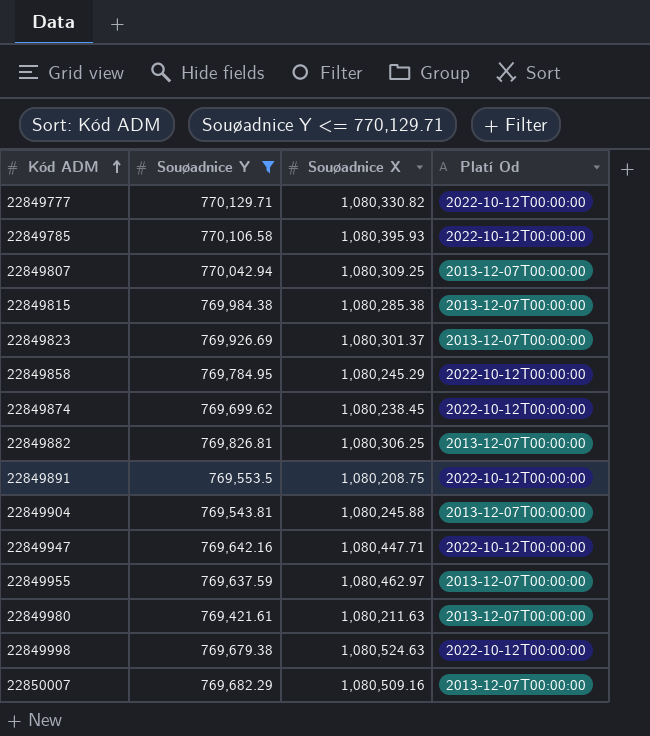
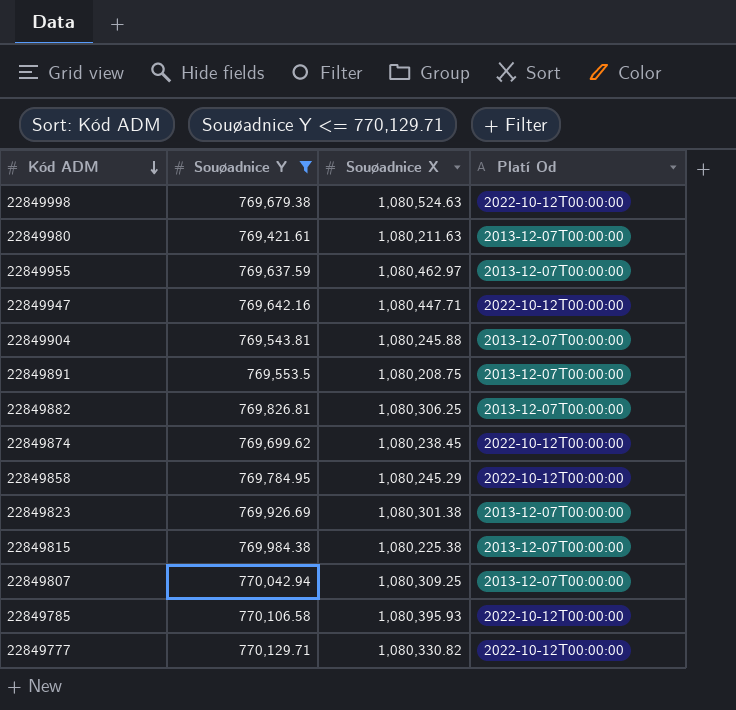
row order: Kód ADM ascending -> Kód ADM descending
row 22850007: 769,682.29 | 1,080,509.16 | 2013-12-07T00:00:00 -> none
22849891 | Platí Od: 2022-10-12T00:00:00 -> 2013-12-07T00:00:00
22849823 | Souøadnice X: 1,080,301.37 -> 1,080,301.38
22849815 | Souøadnice X: 1,080,285.38 -> 1,080,225.38

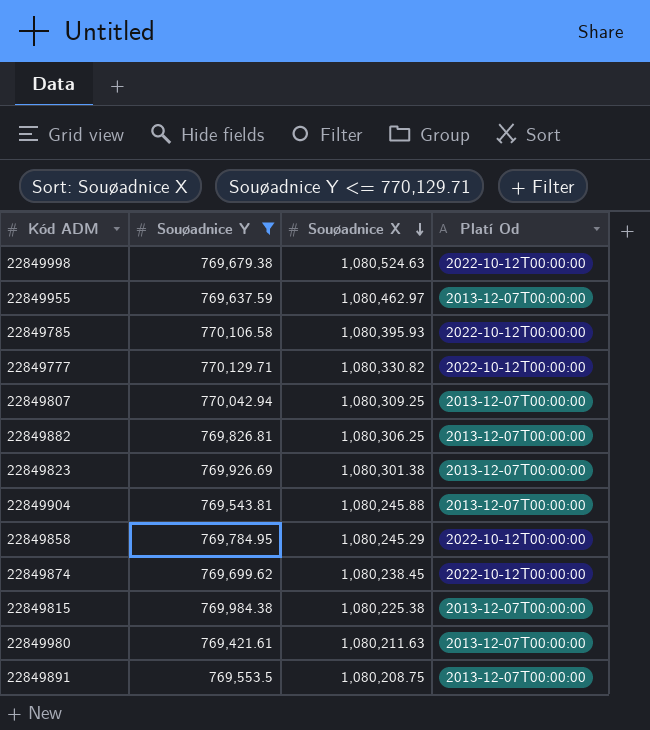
row order: Kód ADM descending -> Souøadnice X descending
row 22849947: 769,642.16 | 1,080,447.71 | 2022-10-12T00:00:00 -> none

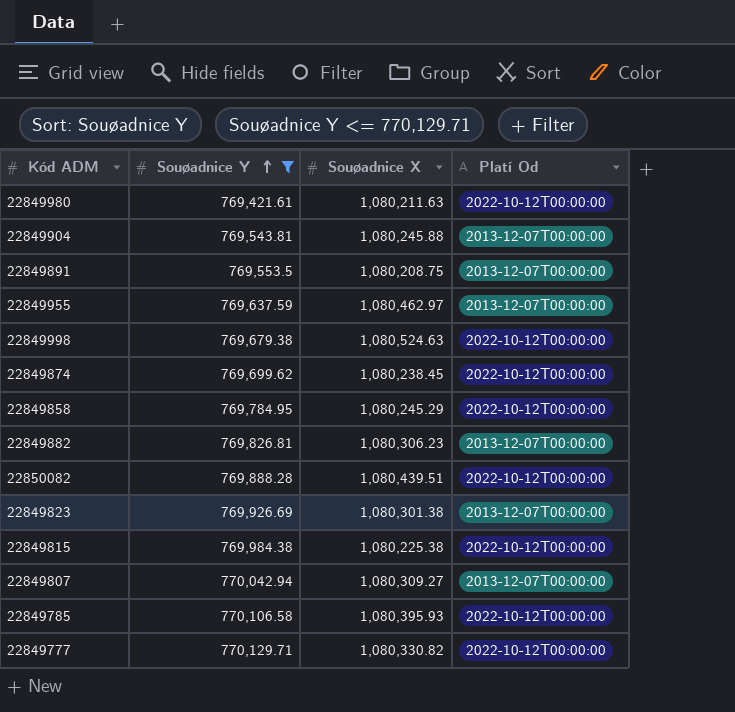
row order: Souøadnice X descending -> Souøadnice Y ascending
22849980 | Platí Od: 2013-12-07T00:00:00 -> 2022-10-12T00:00:00
22849882 | Souøadnice X: 1,080,306.25 -> 1,080,306.23
row 22850082: none -> 769,888.28 | 1,080,439.51 | 2022-10-12T00:00:00
22849815 | Platí Od: 2013-12-07T00:00:00 -> 2022-10-12T00:00:00
22849807 | Souøadnice X: 1,080,309.25 -> 1,080,309.27

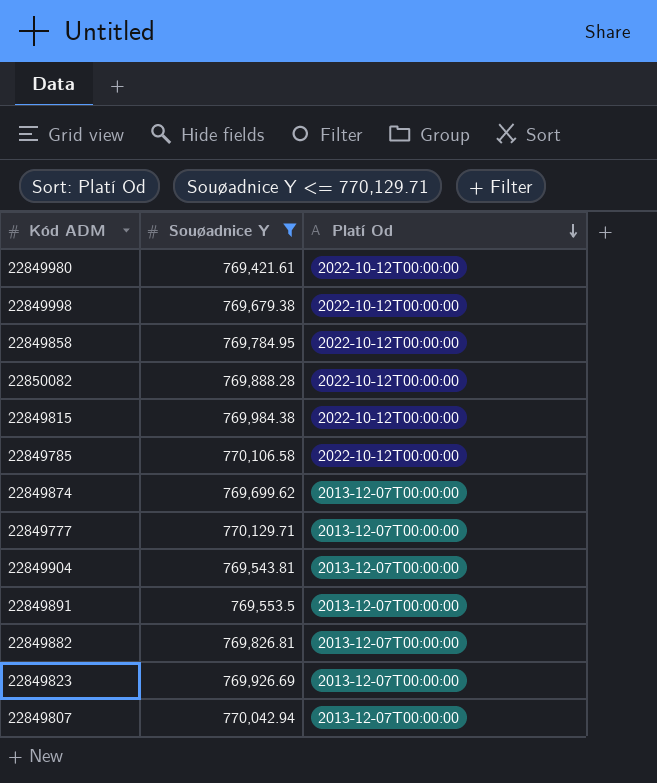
row order: Souøadnice Y ascending -> Platí Od descending
column Souøadnice X | position: 3 -> none
row 22849955: 769,637.59 | 1,080,462.97 | 2013-12-07T00:00:00 -> none
22849874 | Platí Od: 2022-10-12T00:00:00 -> 2013-12-07T00:00:00
22849777 | Platí Od: 2022-10-12T00:00:00 -> 2013-12-07T00:00:00

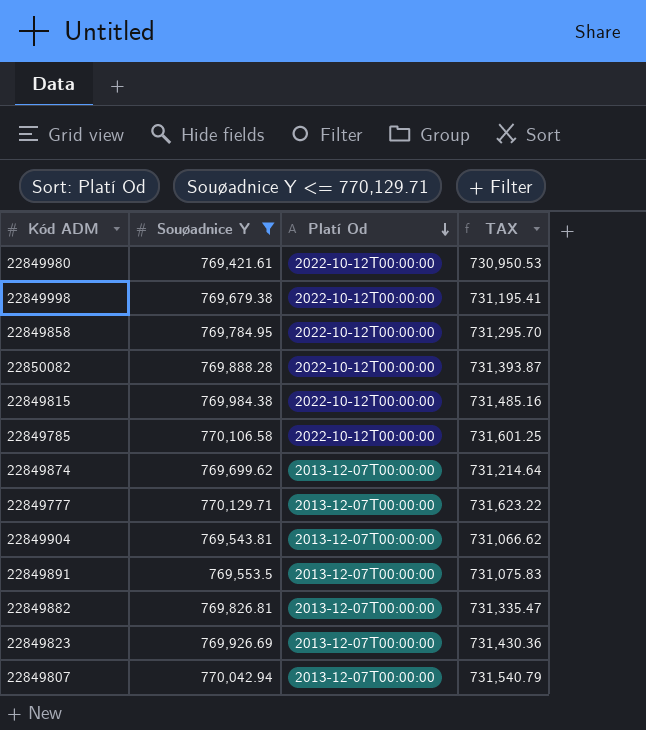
column TAX | formula: none -> [Souøadnice Y] * 0.95

